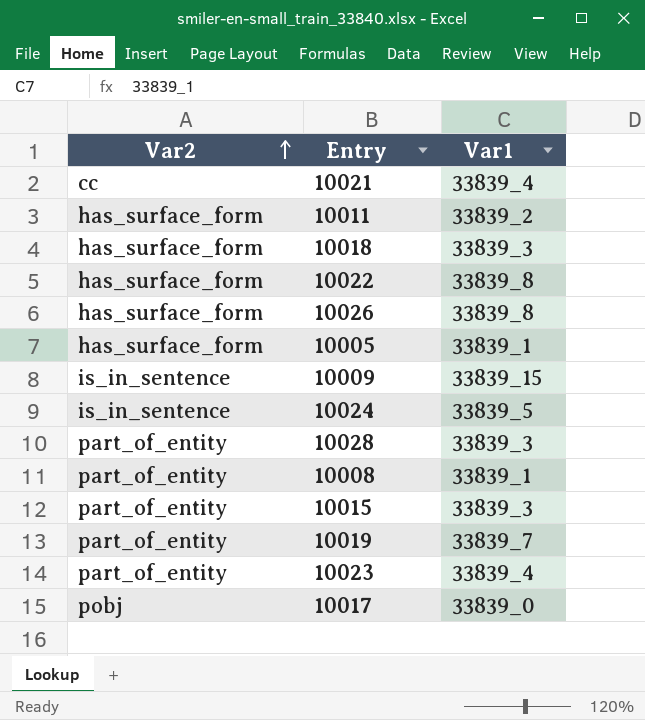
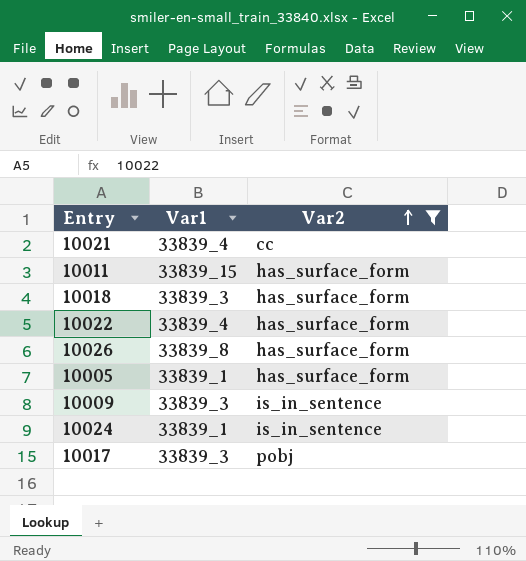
filter: none -> Var2 != part_of_entity
column Var2 | position: 1 -> 3
10011 | Var1: 33839_2 -> 33839_15
10022 | Var1: 33839_8 -> 33839_4
10009 | Var1: 33839_15 -> 33839_3
10024 | Var1: 33839_5 -> 33839_1
10017 | Var1: 33839_0 -> 33839_3

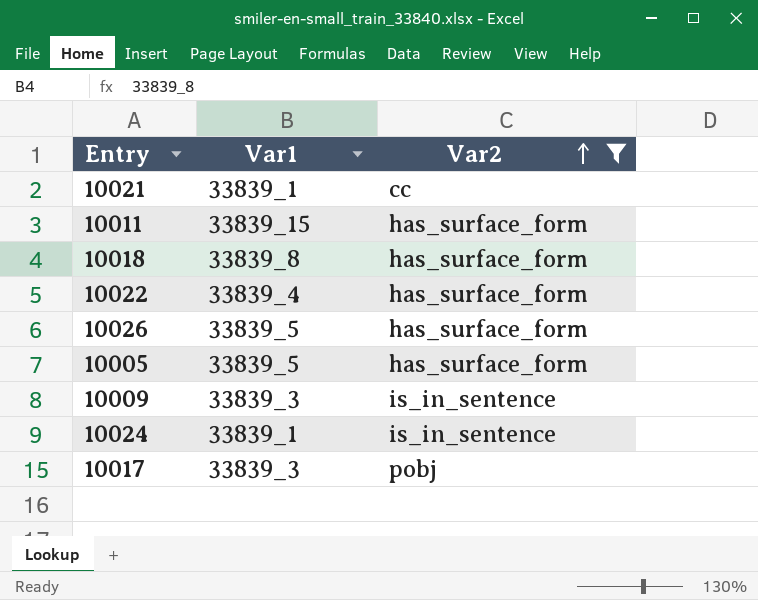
10021 | Var1: 33839_4 -> 33839_1
10018 | Var1: 33839_3 -> 33839_8
10026 | Var1: 33839_8 -> 33839_5
10005 | Var1: 33839_1 -> 33839_5

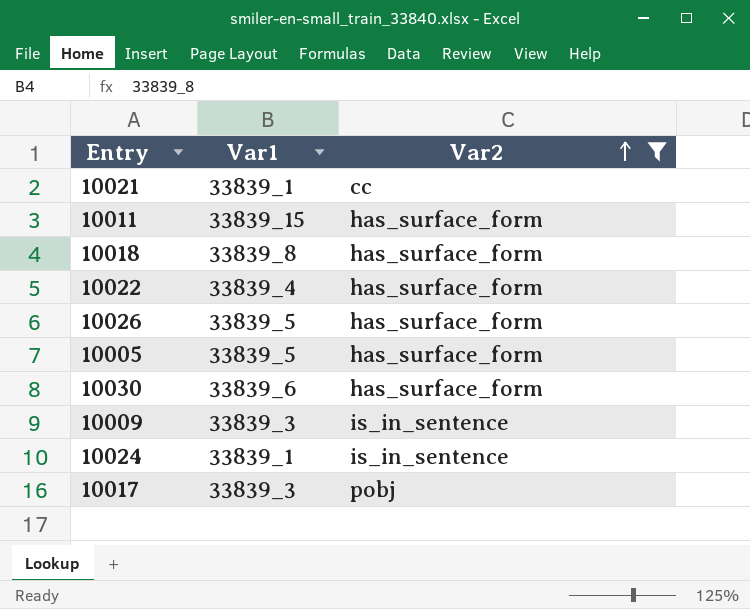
row 10030: none -> 33839_6 | has_surface_form

